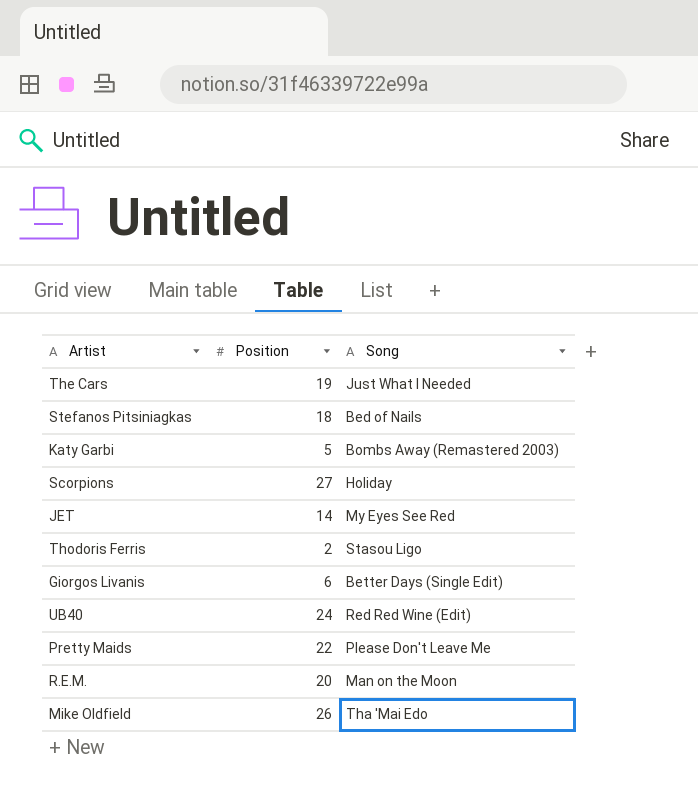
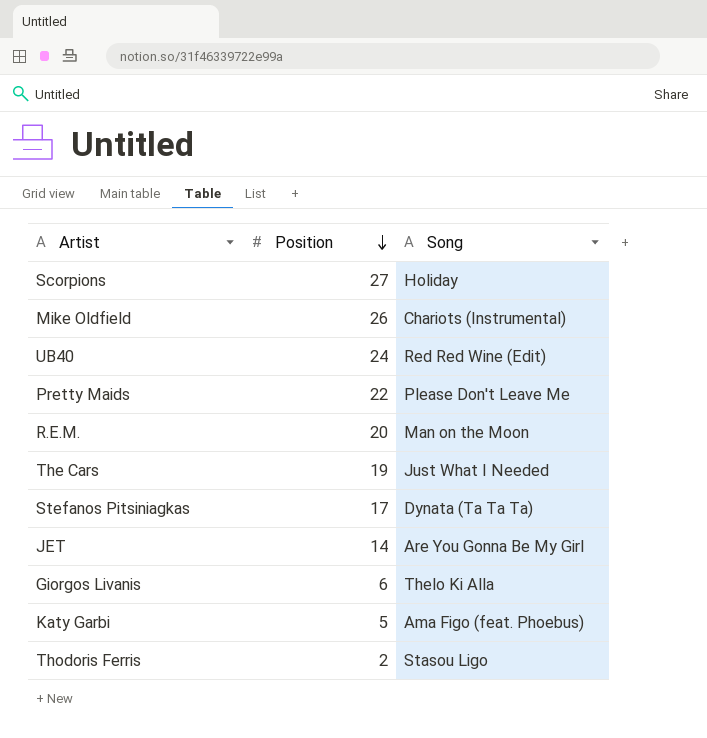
row order: none -> Position descending
Mike Oldfield | Song: Tha 'Mai Edo -> Chariots (Instrumental)
Stefanos Pitsiniagkas | Position: 18 -> 17
Stefanos Pitsiniagkas | Song: Bed of Nails -> Dynata (Ta Ta Ta)
JET | Song: My Eyes See Red -> Are You Gonna Be My Girl
Giorgos Livanis | Song: Better Days (Single Edit) -> Thelo Ki Alla
Katy Garbi | Song: Bombs Away (Remastered 2003) -> Ama Figo (feat. Phoebus)

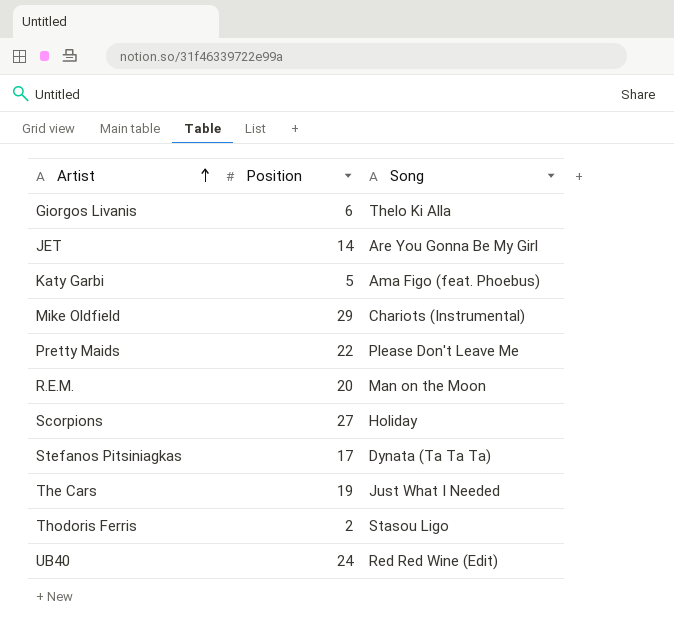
row order: Position descending -> Artist ascending
Mike Oldfield | Position: 26 -> 29

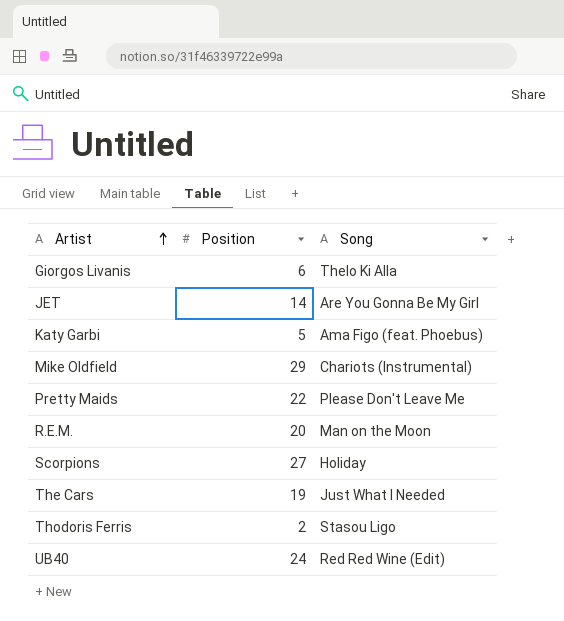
row Stefanos Pitsiniagkas: 17 | Dynata (Ta Ta Ta) -> none

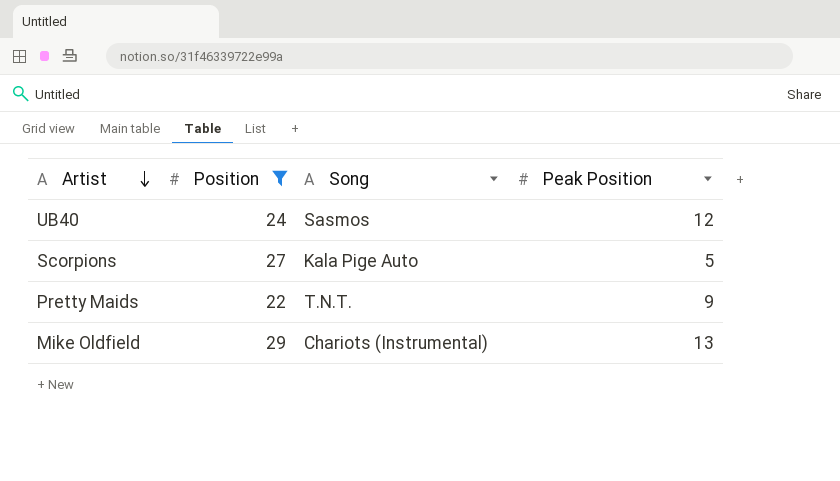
filter: none -> Position >= 22
row order: Artist ascending -> Artist descending
column Peak Position | position: none -> 4
UB40 | Song: Red Red Wine (Edit) -> Sasmos
Scorpions | Song: Holiday -> Kala Pige Auto
Pretty Maids | Song: Please Don't Leave Me -> T.N.T.

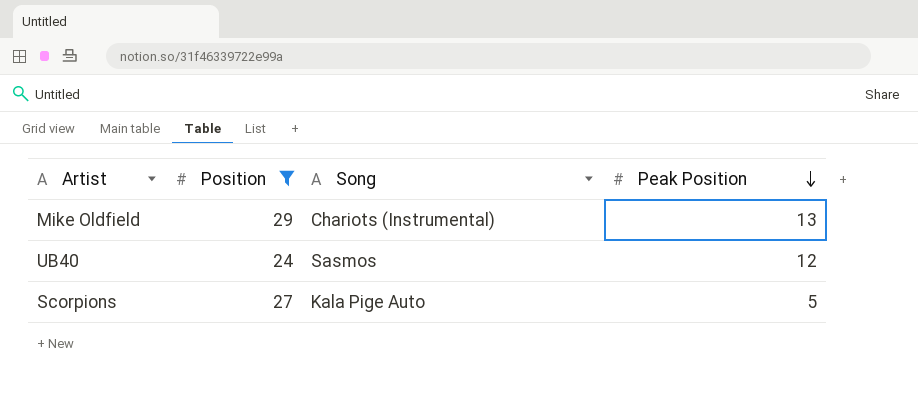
row order: Artist descending -> Peak Position descending
row Pretty Maids: 22 | T.N.T. | 9 -> none

